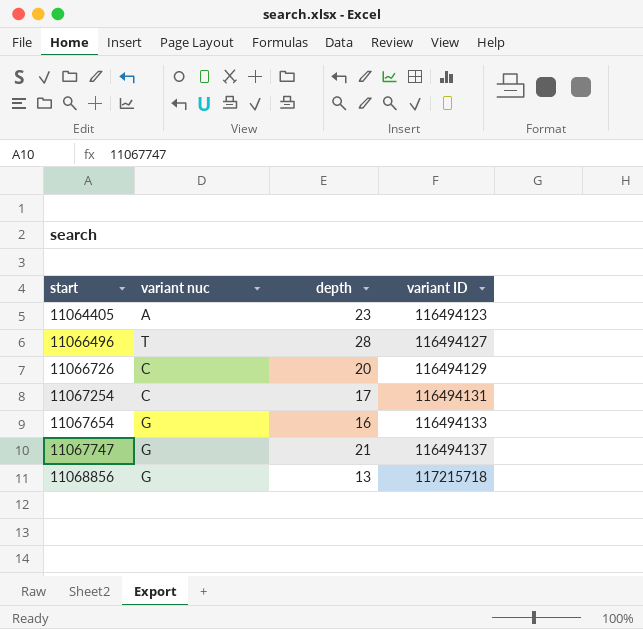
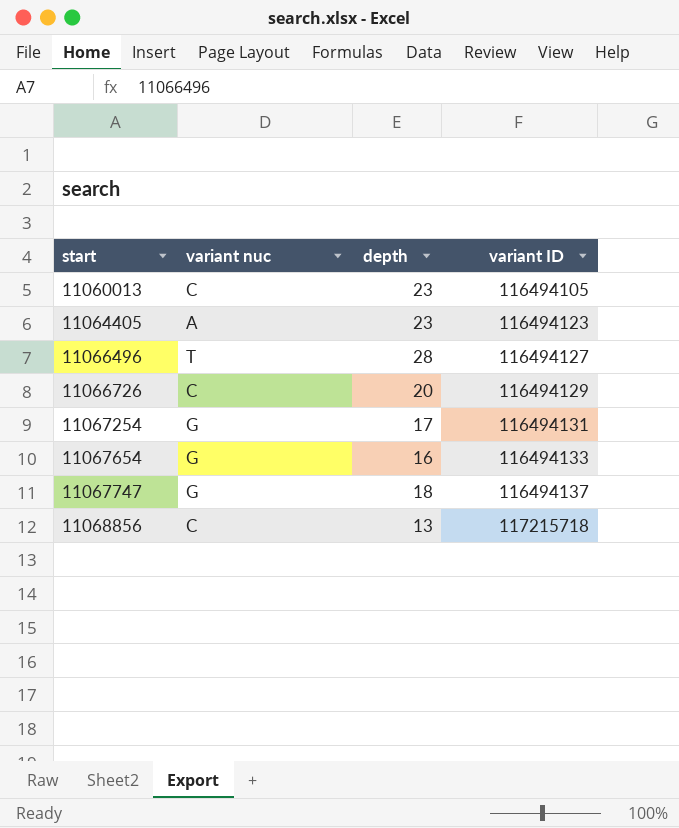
row 11060013: none -> C | 23 | 116494105
11067254 | variant nuc: C -> G
11067747 | depth: 21 -> 18
11068856 | variant nuc: G -> C

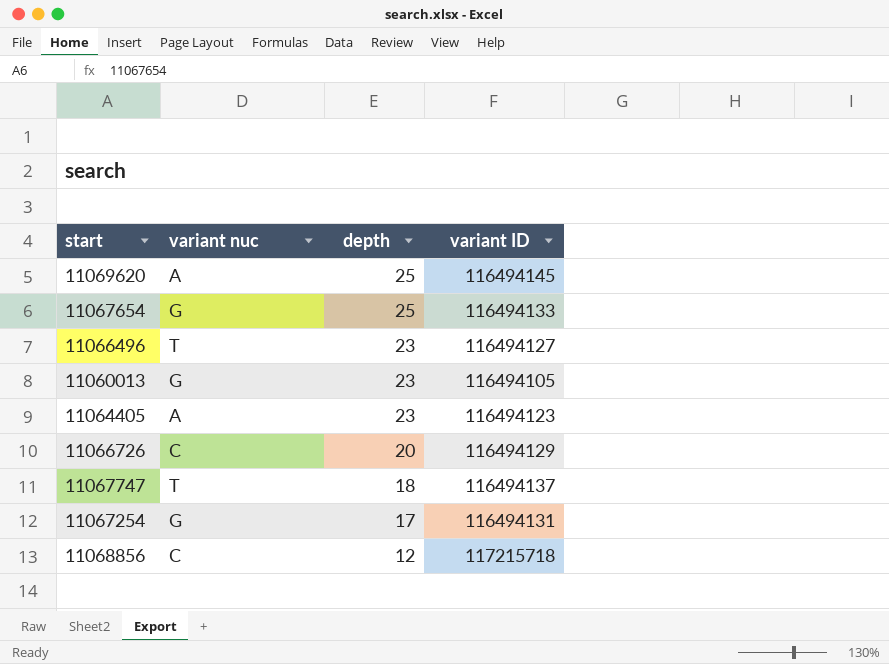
row order: start ascending -> depth descending
row 11069620: none -> A | 25 | 116494145
11067654 | depth: 16 -> 25
11066496 | depth: 28 -> 23
11060013 | variant nuc: C -> G
11067747 | variant nuc: G -> T
11068856 | depth: 13 -> 12

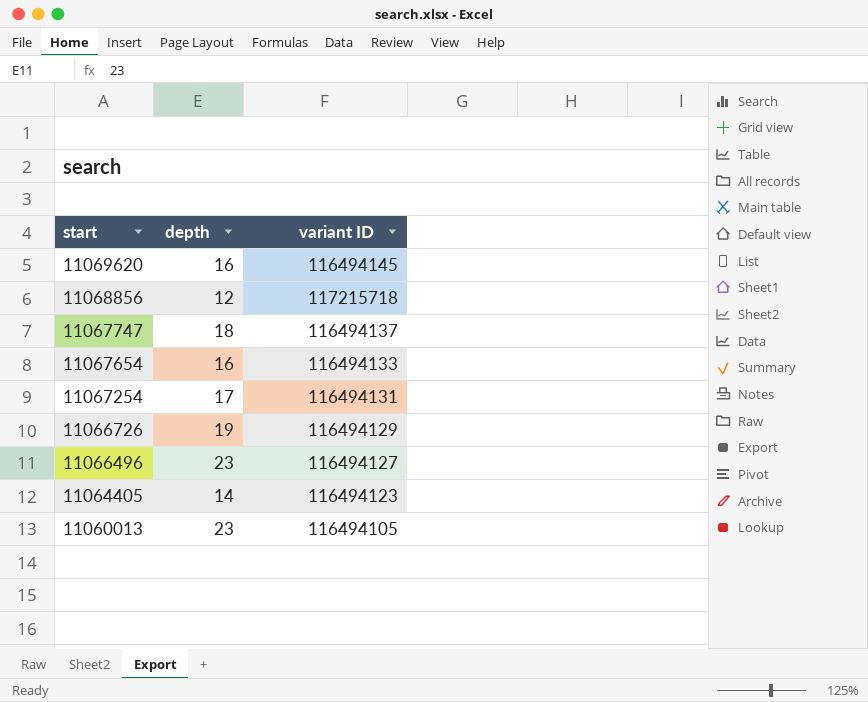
row order: depth descending -> start descending
column variant nuc | position: 2 -> none
11069620 | depth: 25 -> 16
11067654 | depth: 25 -> 16
11066726 | depth: 20 -> 19
11064405 | depth: 23 -> 14

